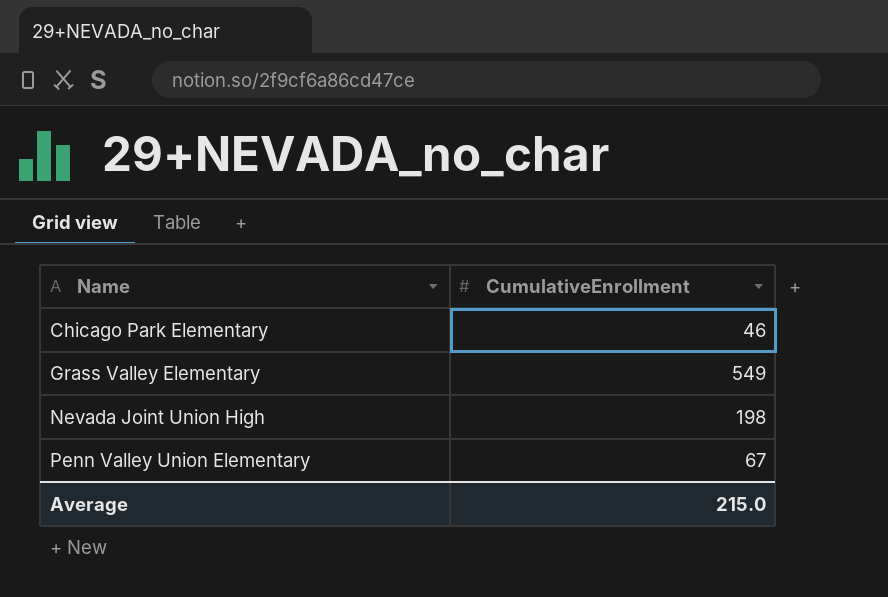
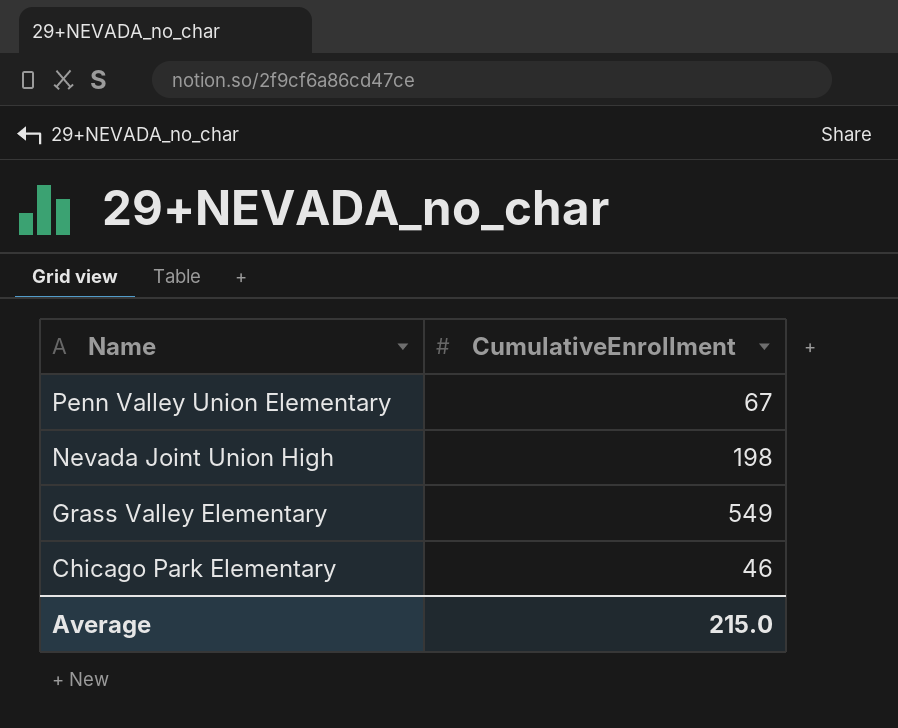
row order: Name ascending -> Name descending

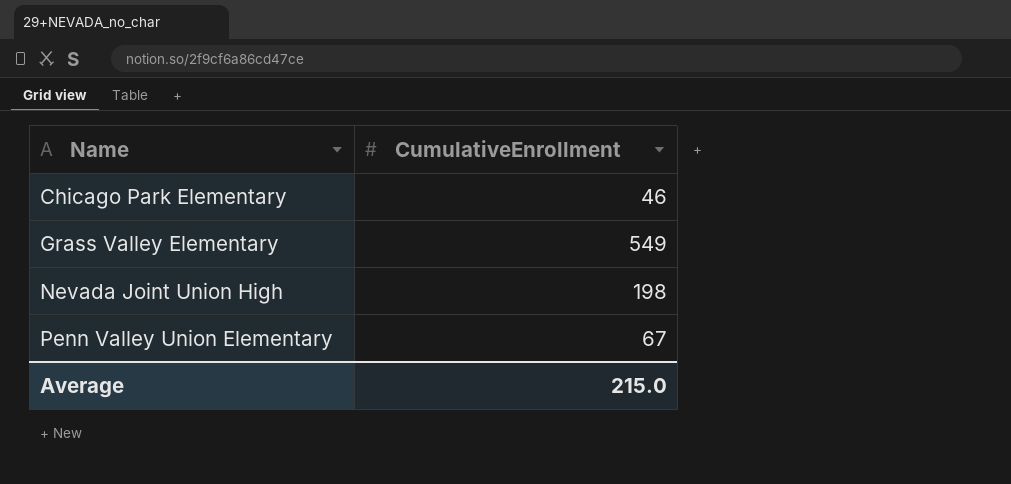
row order: Name descending -> Name ascending

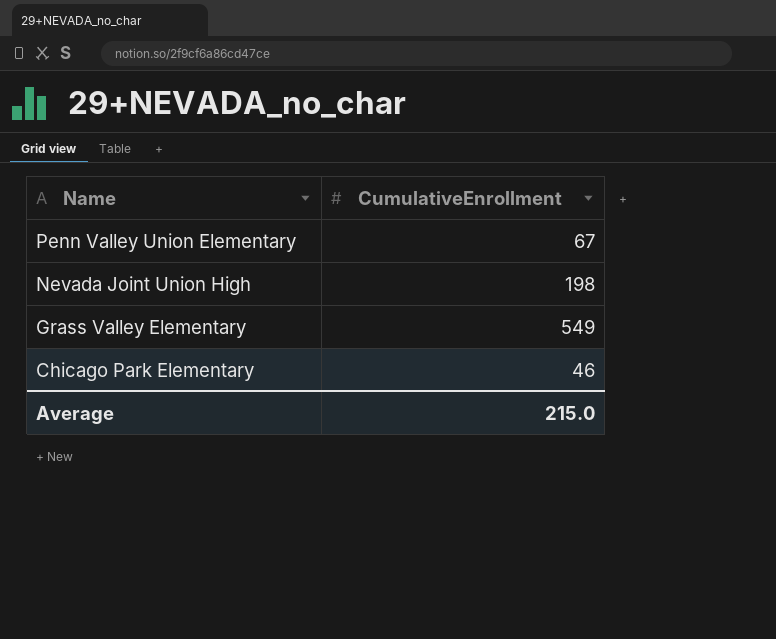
row order: Name ascending -> Name descending

